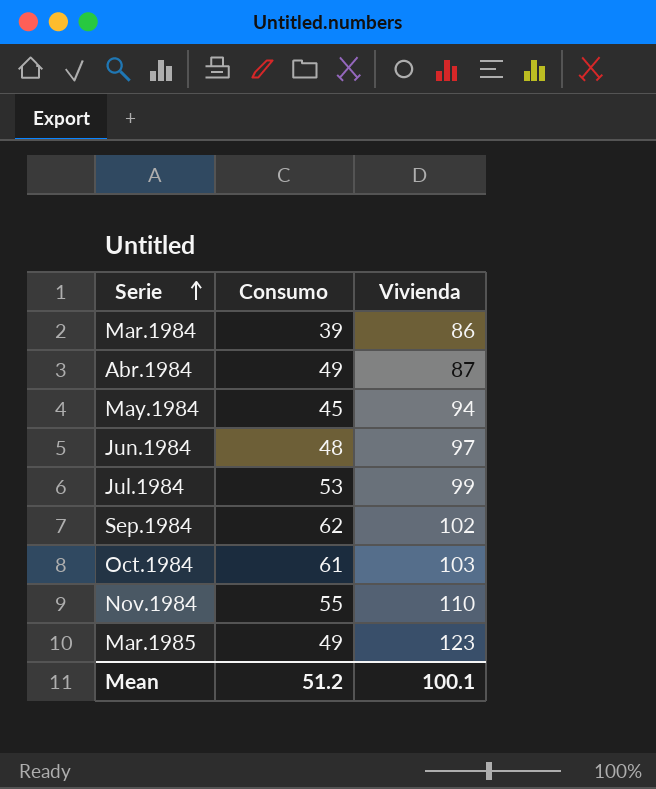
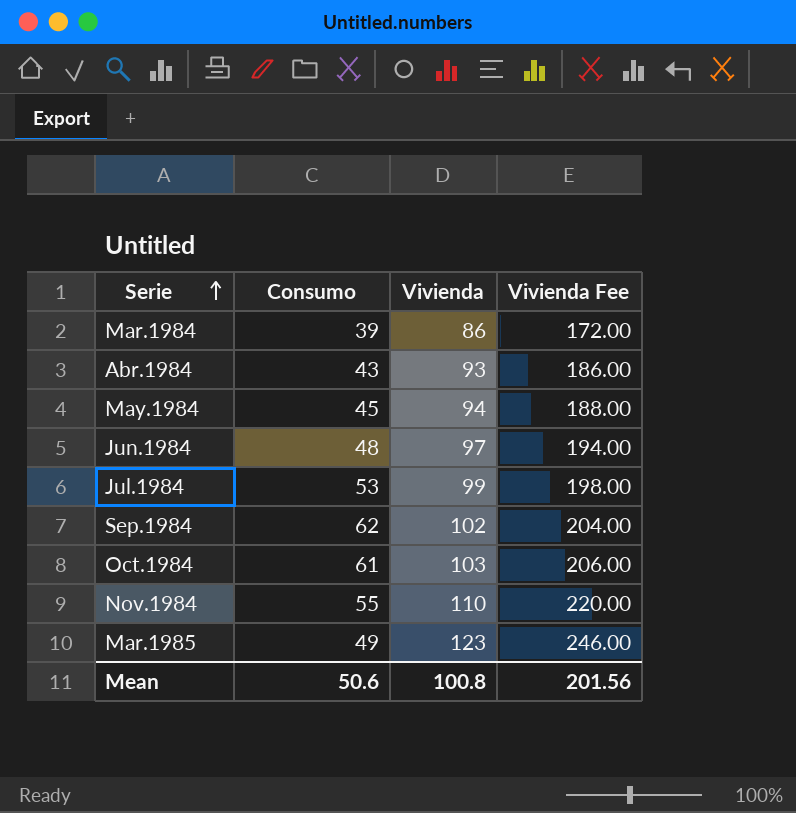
column Vivienda Fee | formula: none -> [Vivienda] * 2
Abr.1984 | Consumo: 49 -> 43
Abr.1984 | Vivienda: 87 -> 93
Mean | Consumo: 51.2 -> 50.6
Mean | Vivienda: 100.1 -> 100.8

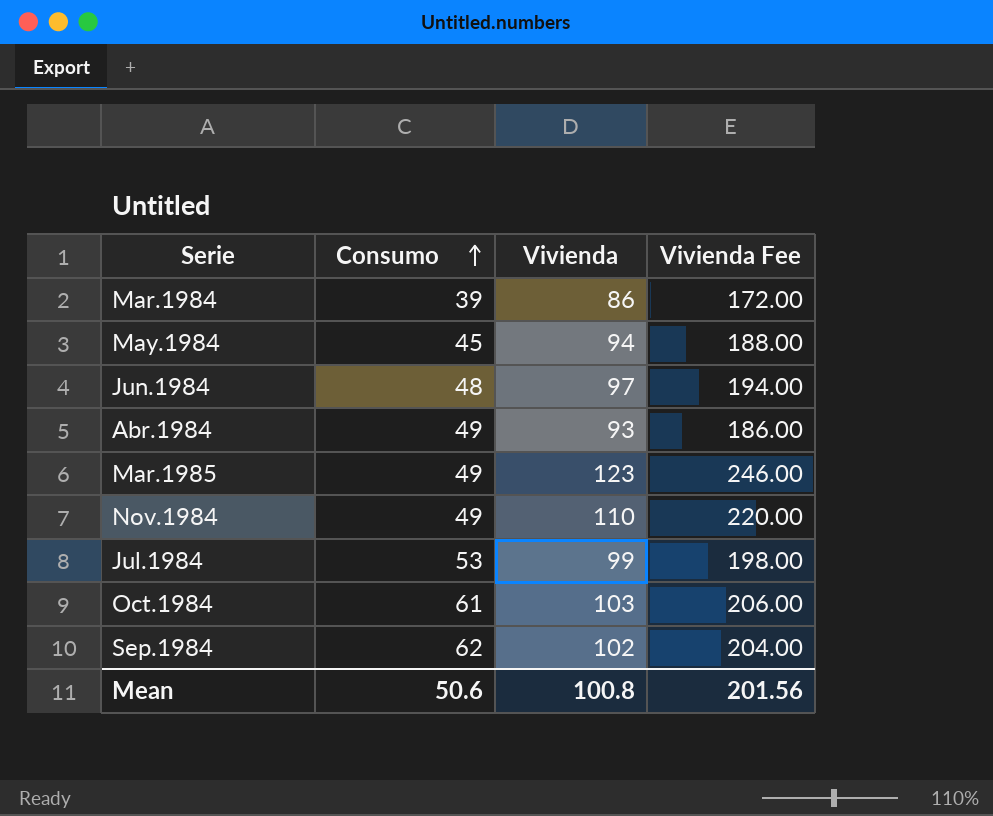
row order: Serie ascending -> Consumo ascending
Abr.1984 | Consumo: 43 -> 49
Nov.1984 | Consumo: 55 -> 49

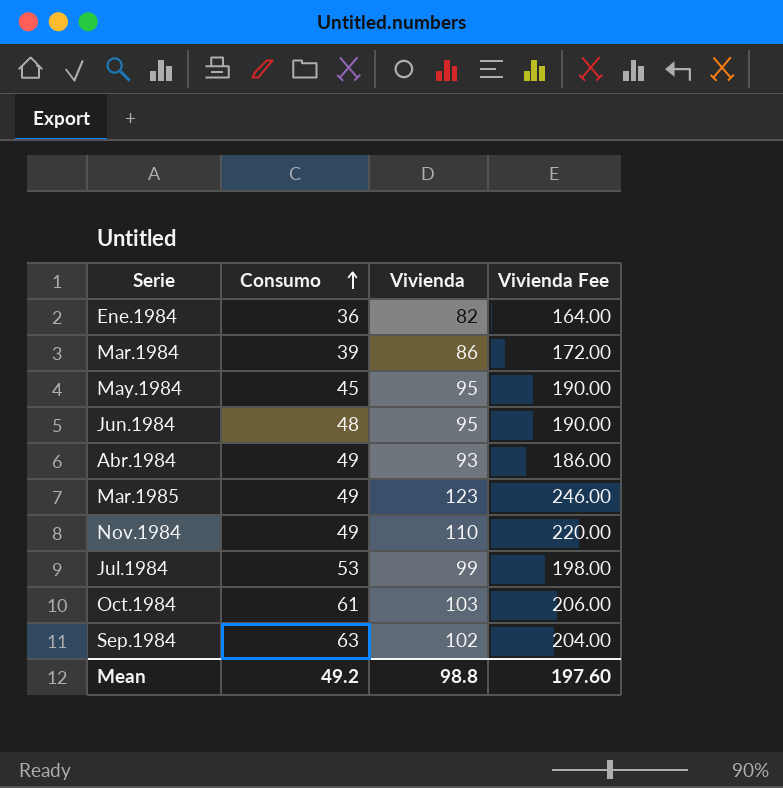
row Ene.1984: none -> 36 | 82 | 164.00
May.1984 | Vivienda: 94 -> 95
May.1984 | Vivienda Fee: 188.00 -> 190.00
Jun.1984 | Vivienda: 97 -> 95
Jun.1984 | Vivienda Fee: 194.00 -> 190.00
Sep.1984 | Consumo: 62 -> 63
Mean | Consumo: 50.6 -> 49.2
Mean | Vivienda: 100.8 -> 98.8
Mean | Vivienda Fee: 201.56 -> 197.60

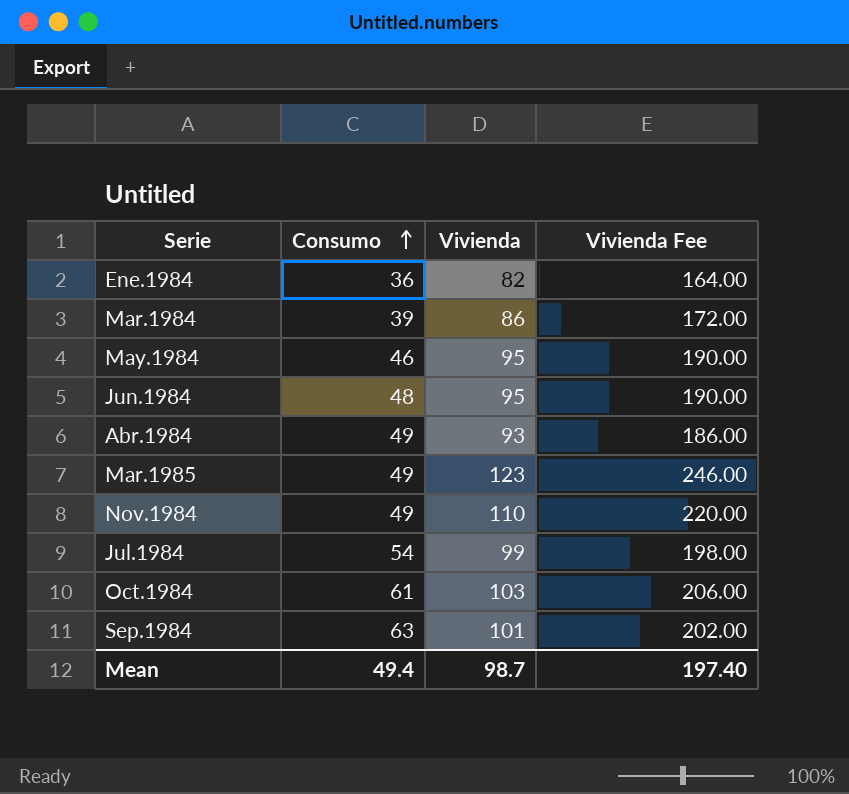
May.1984 | Consumo: 45 -> 46
Jul.1984 | Consumo: 53 -> 54
Sep.1984 | Vivienda: 102 -> 101
Sep.1984 | Vivienda Fee: 204.00 -> 202.00
Mean | Consumo: 49.2 -> 49.4
Mean | Vivienda: 98.8 -> 98.7
Mean | Vivienda Fee: 197.60 -> 197.40

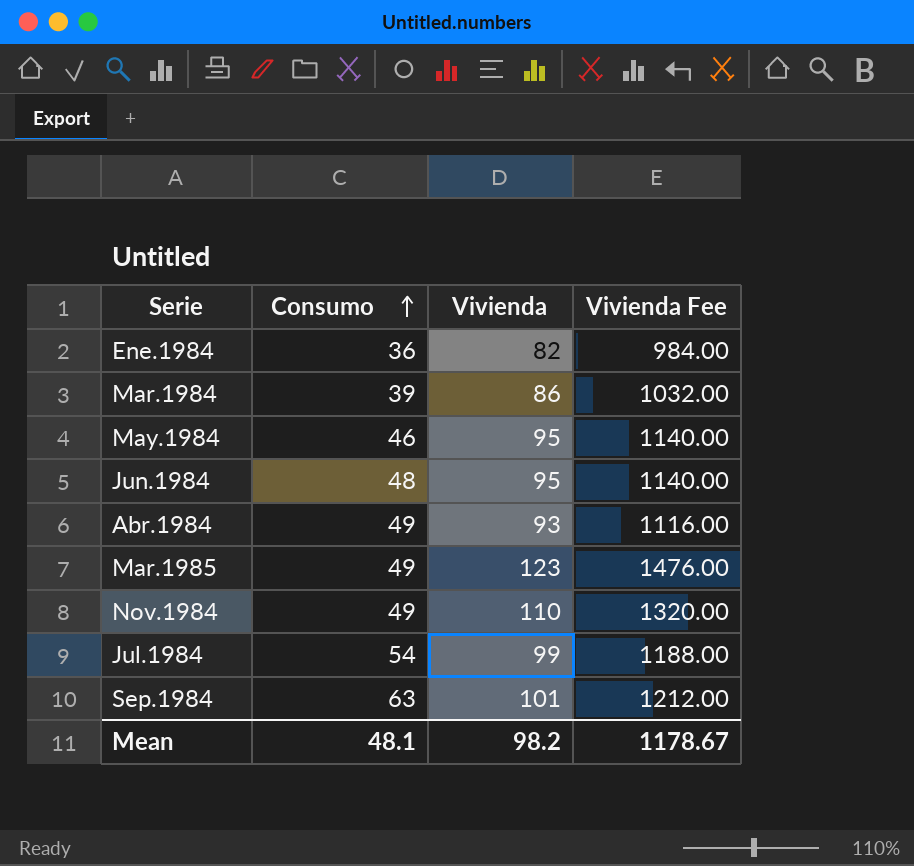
column Vivienda Fee | formula: [Vivienda] * 2 -> [Vivienda] * 12
row Oct.1984: 61 | 103 | 206.00 -> none
Mean | Consumo: 49.4 -> 48.1
Mean | Vivienda: 98.7 -> 98.2
Mean | Vivienda Fee: 197.40 -> 1178.67

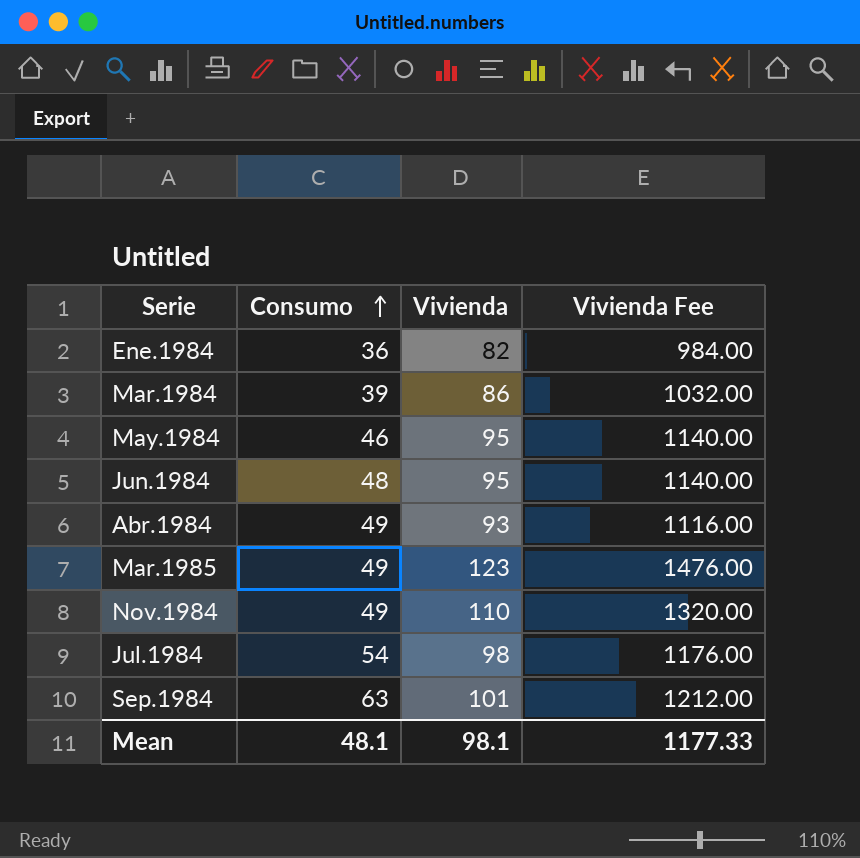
Jul.1984 | Vivienda: 99 -> 98
Jul.1984 | Vivienda Fee: 1188.00 -> 1176.00
Mean | Vivienda: 98.2 -> 98.1
Mean | Vivienda Fee: 1178.67 -> 1177.33

